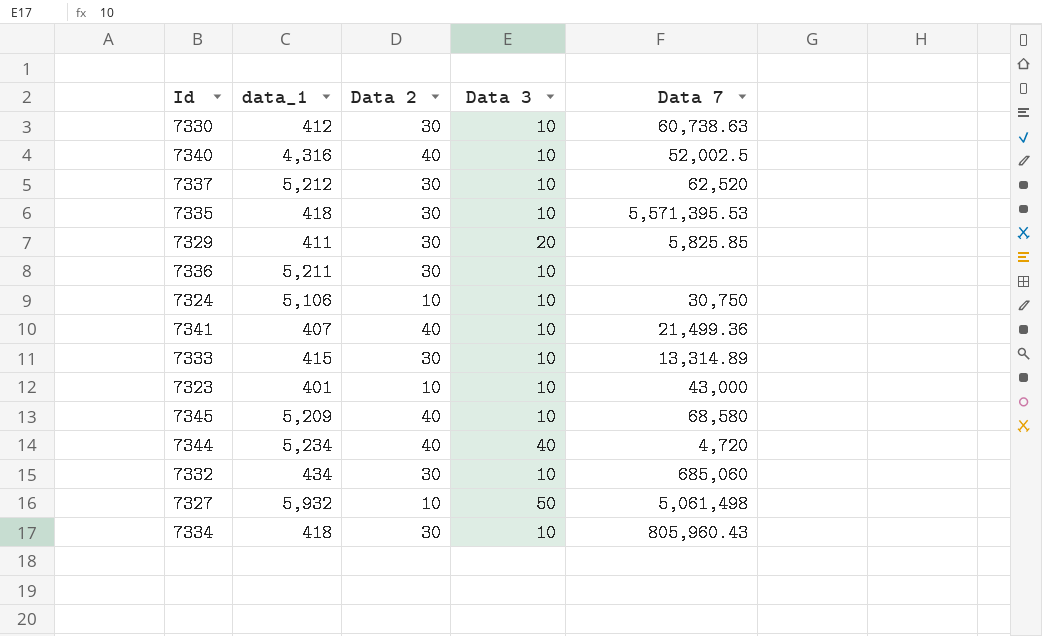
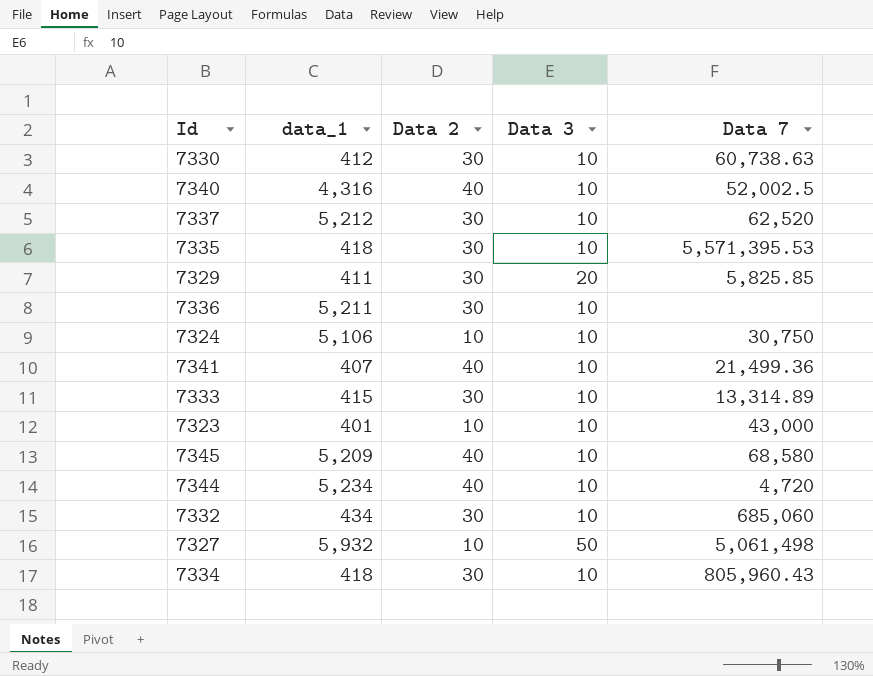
7344 | Data 3: 40 -> 10

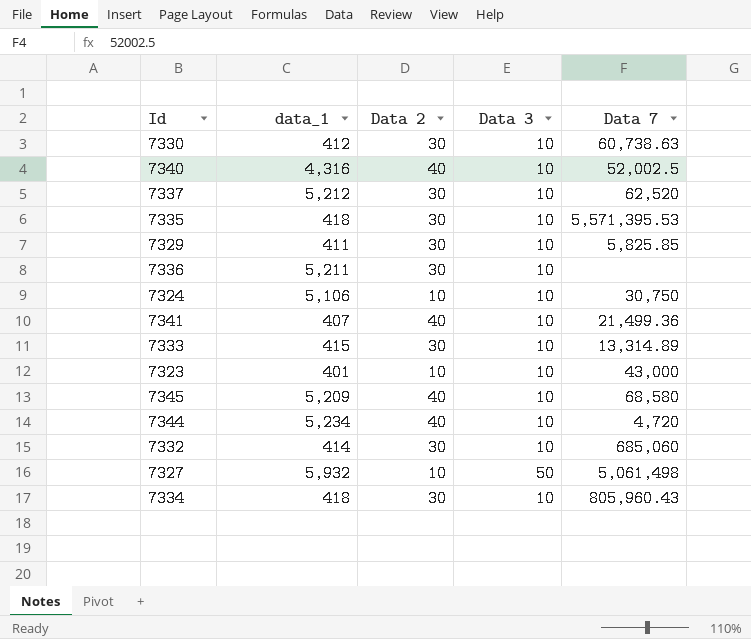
7329 | Data 3: 20 -> 10
7332 | data_1: 434 -> 414

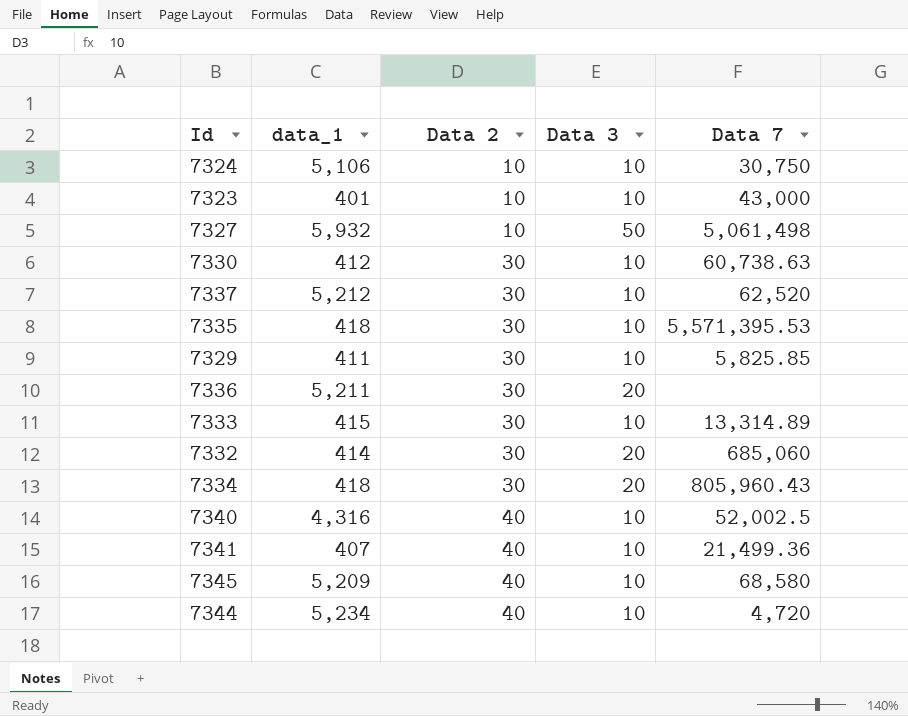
row order: none -> Data 2 ascending
7336 | Data 3: 10 -> 20
7332 | Data 3: 10 -> 20
7334 | Data 3: 10 -> 20

